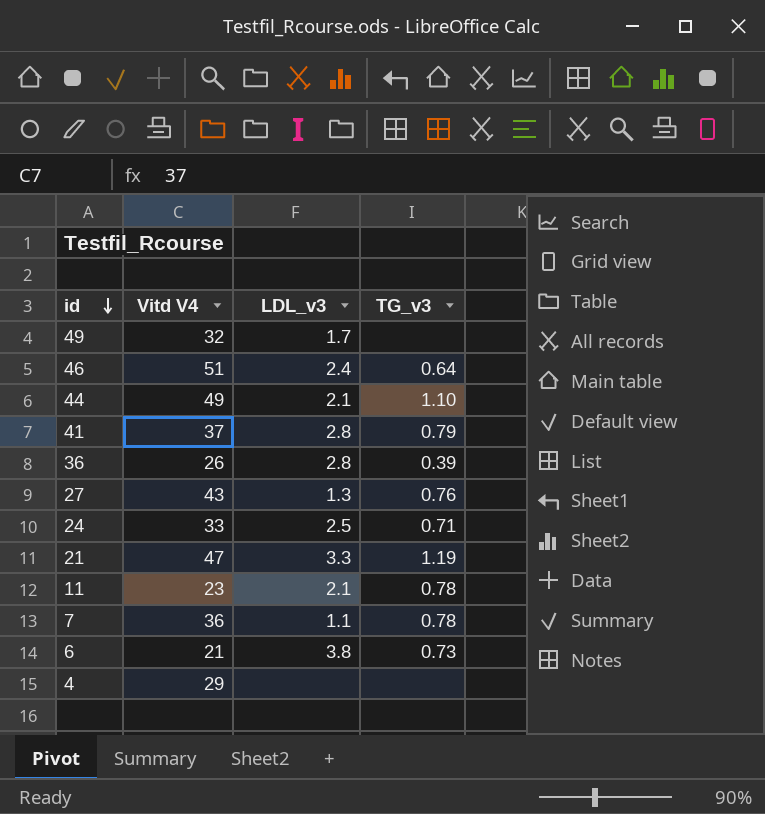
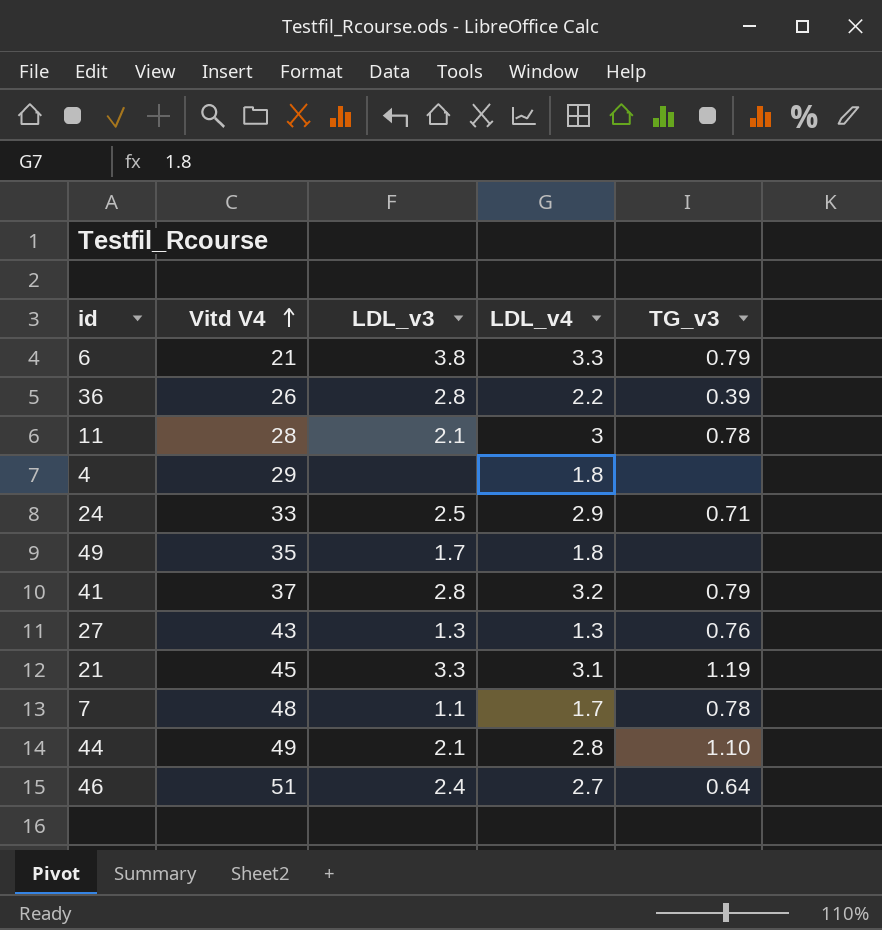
row order: id descending -> Vitd V4 ascending
column LDL_v4 | position: none -> 4
6 | TG_v3: 0.73 -> 0.79
11 | Vitd V4: 23 -> 28
49 | Vitd V4: 32 -> 35
21 | Vitd V4: 47 -> 45
7 | Vitd V4: 36 -> 48

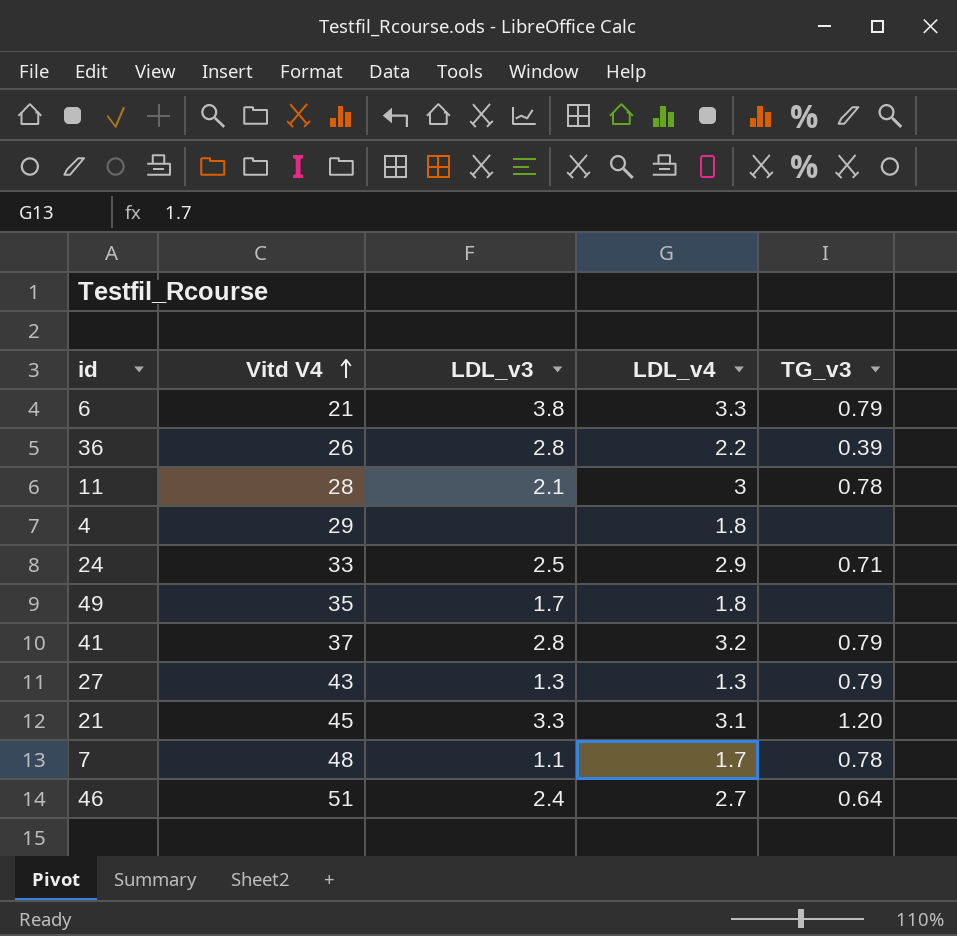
row 44: 49 | 2.1 | 2.8 | 1.10 -> none
27 | TG_v3: 0.76 -> 0.79
21 | TG_v3: 1.19 -> 1.20

